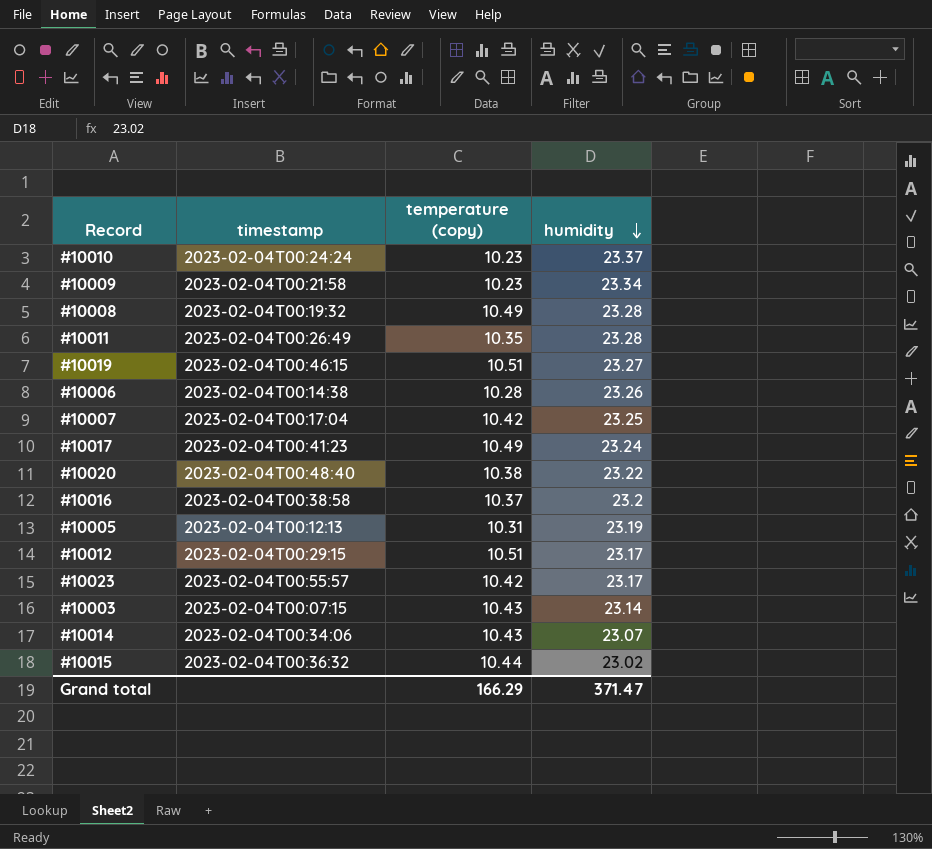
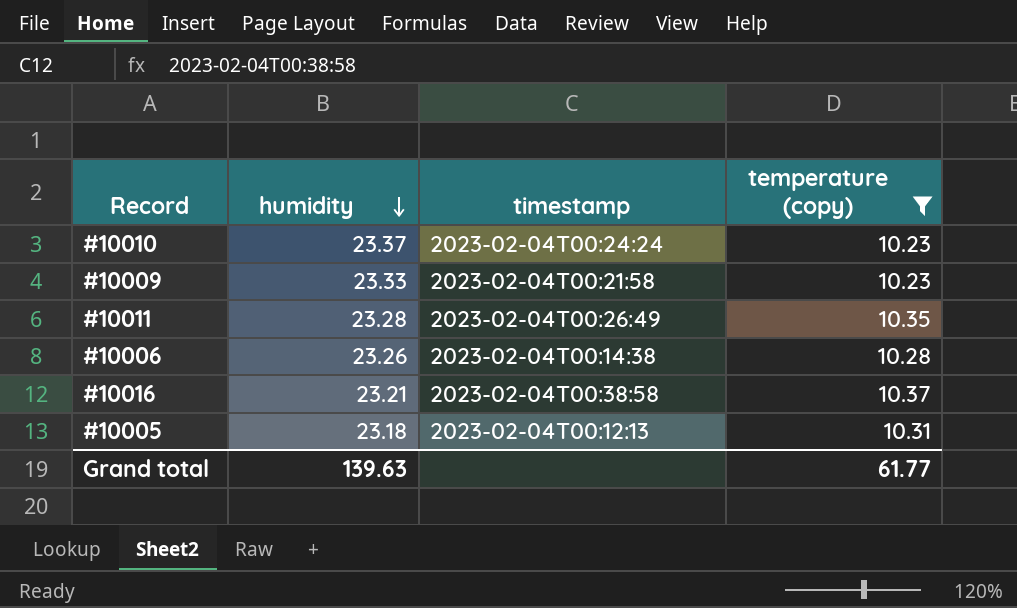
filter: none -> temperature (copy) <= 10.37
column humidity | position: 4 -> 2
#10009 | humidity: 23.34 -> 23.33
#10016 | humidity: 23.2 -> 23.21
#10005 | humidity: 23.19 -> 23.18
Grand total | humidity: 371.47 -> 139.63
Grand total | temperature (copy): 166.29 -> 61.77

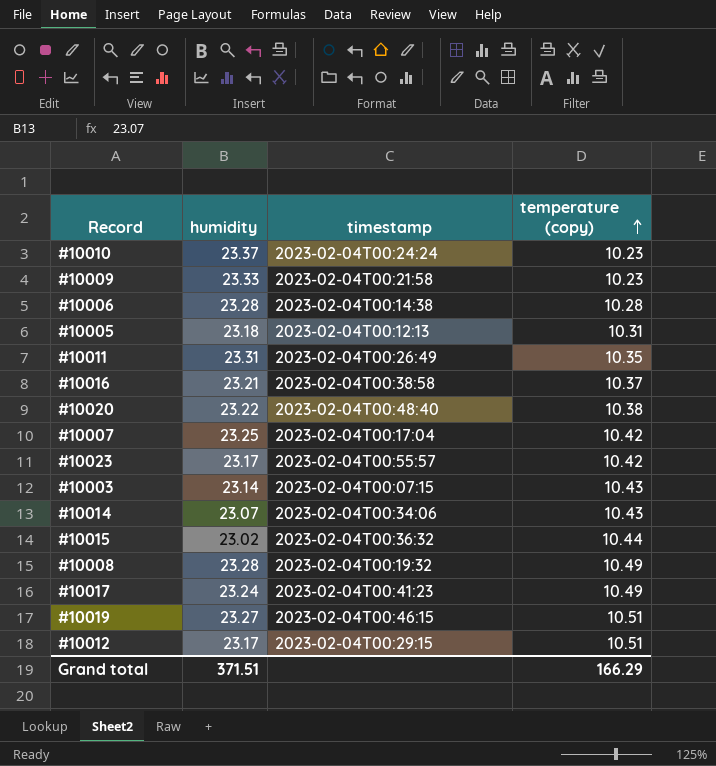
filter: temperature (copy) <= 10.37 -> none
row order: humidity descending -> temperature (copy) ascending
#10006 | humidity: 23.26 -> 23.28
#10011 | humidity: 23.28 -> 23.31
Grand total | humidity: 139.63 -> 371.51
Grand total | temperature (copy): 61.77 -> 166.29

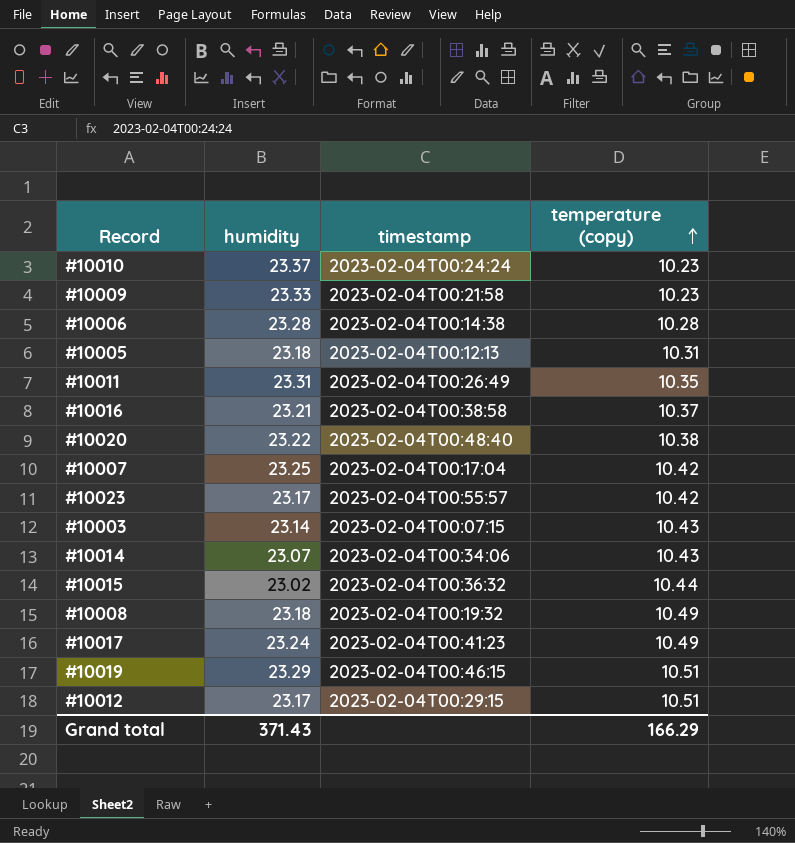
#10008 | humidity: 23.28 -> 23.18
#10019 | humidity: 23.27 -> 23.29
Grand total | humidity: 371.51 -> 371.43

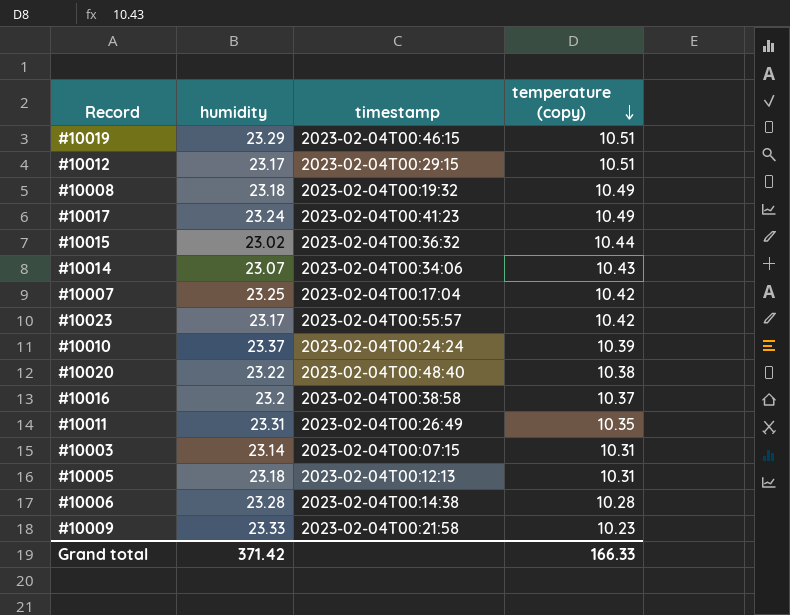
row order: temperature (copy) ascending -> temperature (copy) descending
#10010 | temperature (copy): 10.23 -> 10.39
#10016 | humidity: 23.21 -> 23.2
#10003 | temperature (copy): 10.43 -> 10.31
Grand total | humidity: 371.43 -> 371.42
Grand total | temperature (copy): 166.29 -> 166.33

